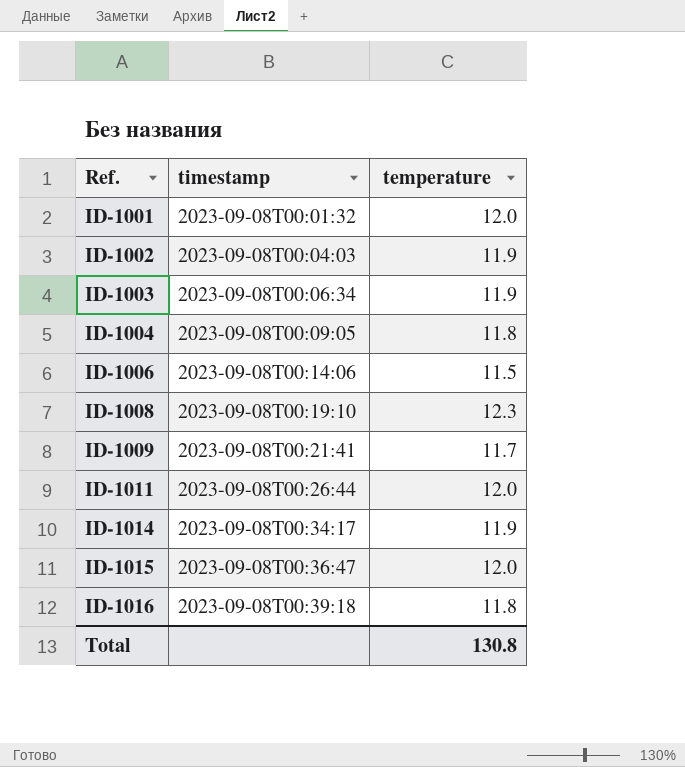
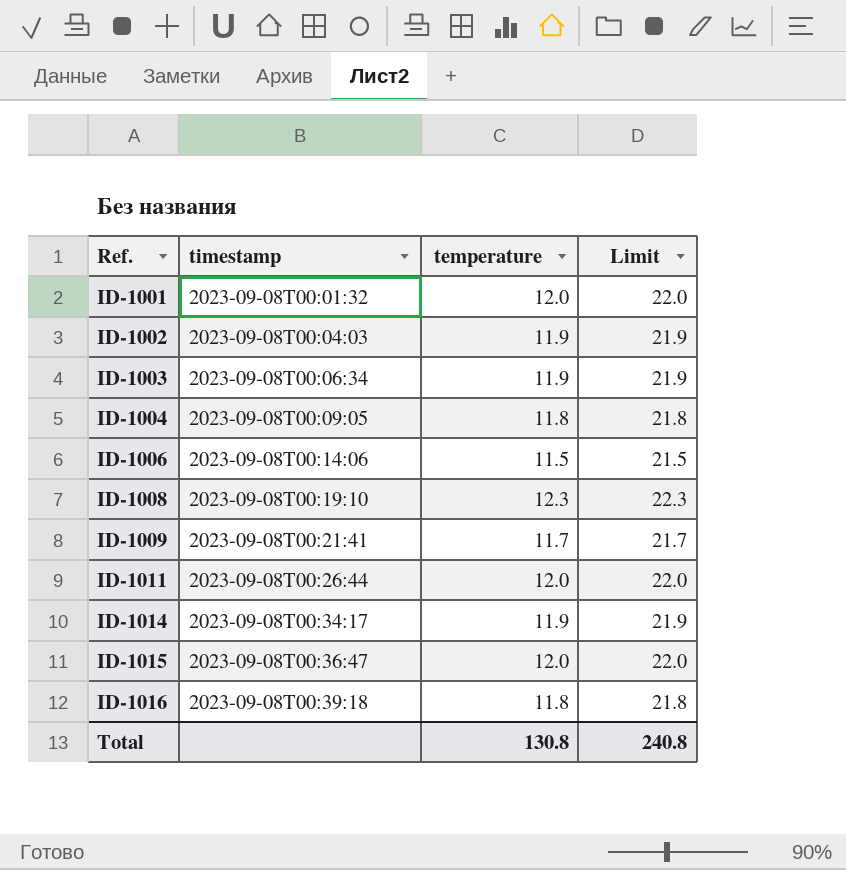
column Limit | formula: none -> [temperature] + 10

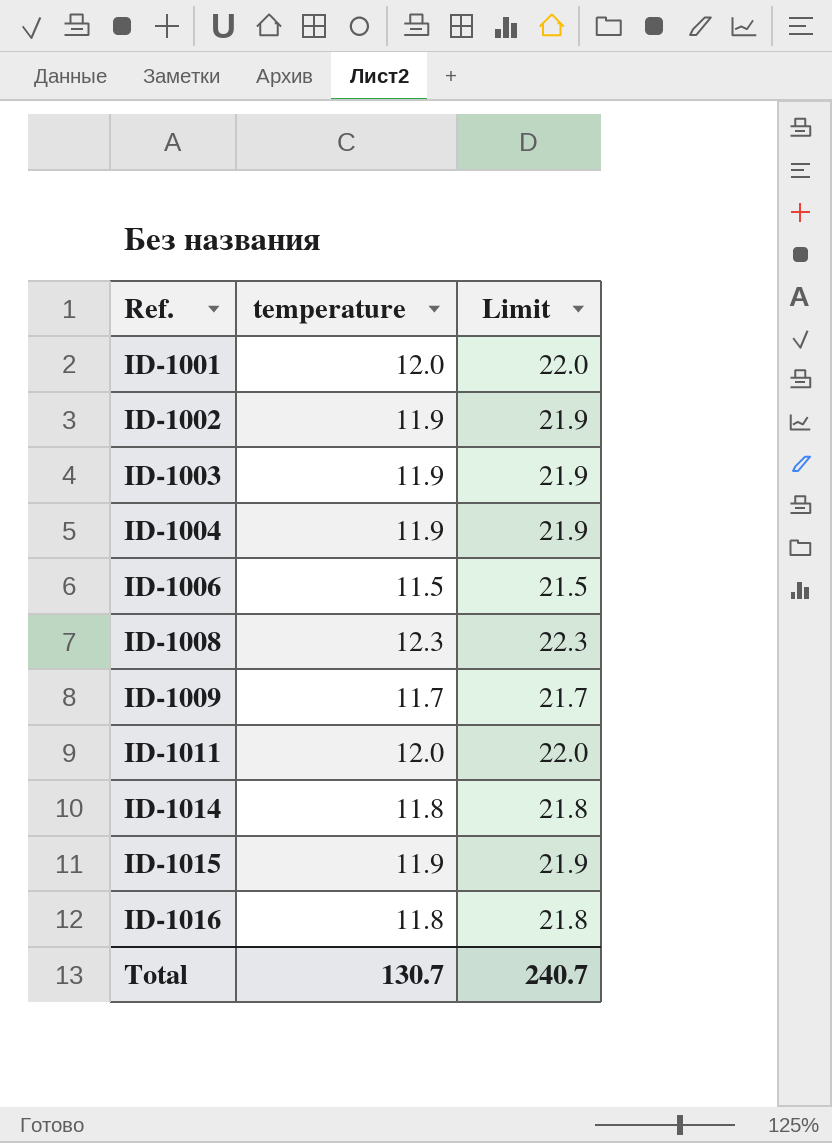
column timestamp | position: 2 -> none
ID-1004 | temperature: 11.8 -> 11.9
ID-1004 | Limit: 21.8 -> 21.9
ID-1014 | temperature: 11.9 -> 11.8
ID-1014 | Limit: 21.9 -> 21.8
ID-1015 | temperature: 12.0 -> 11.9
ID-1015 | Limit: 22.0 -> 21.9
Total | temperature: 130.8 -> 130.7
Total | Limit: 240.8 -> 240.7

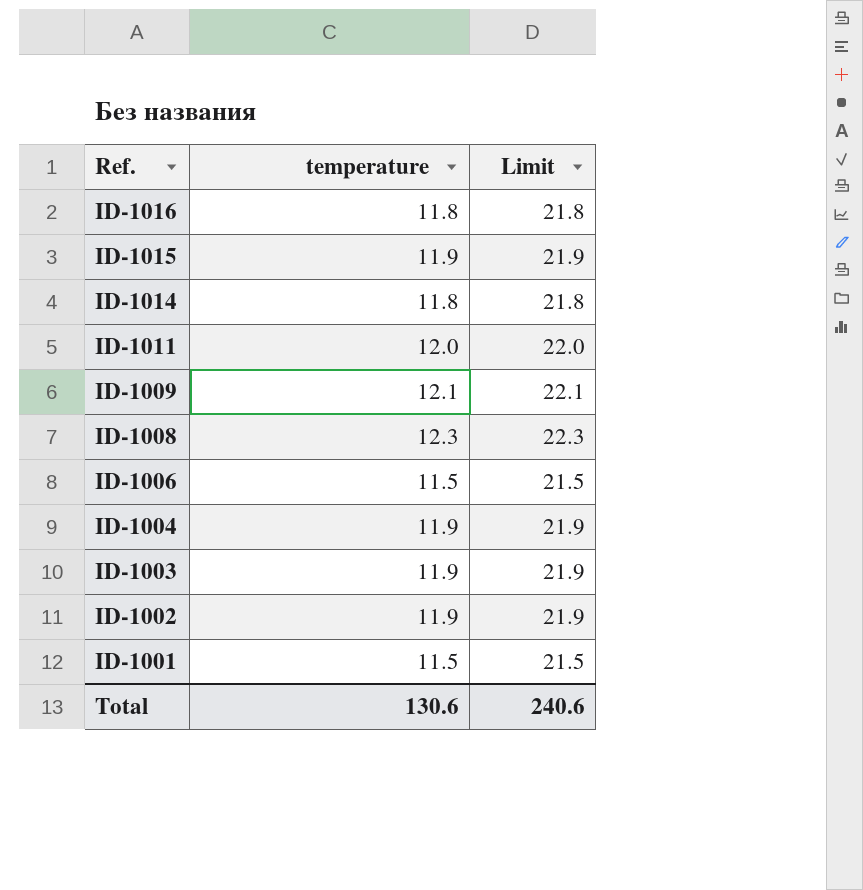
row order: Ref. ascending -> Ref. descending
ID-1009 | temperature: 11.7 -> 12.1
ID-1009 | Limit: 21.7 -> 22.1
ID-1001 | temperature: 12.0 -> 11.5
ID-1001 | Limit: 22.0 -> 21.5
Total | temperature: 130.7 -> 130.6
Total | Limit: 240.7 -> 240.6

